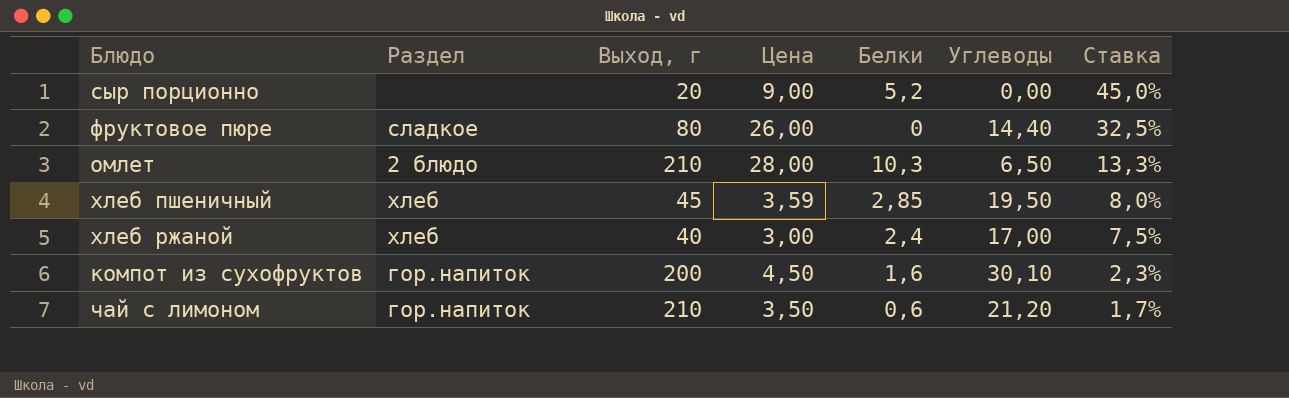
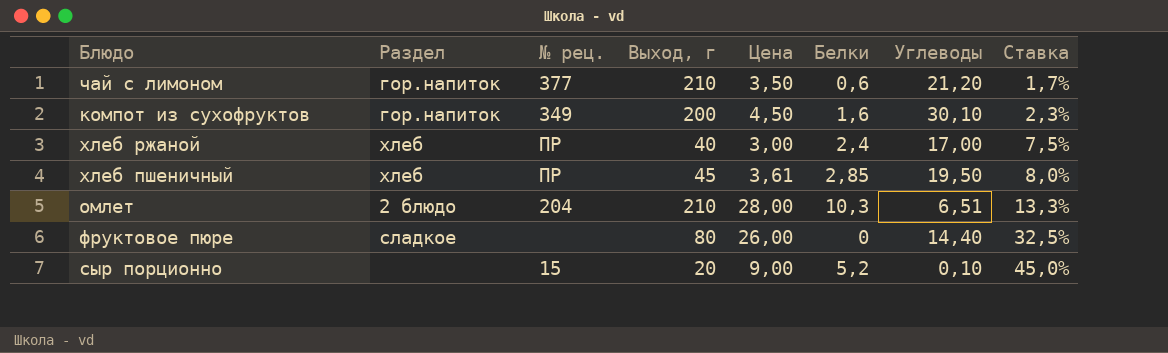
row order: Ставка descending -> Ставка ascending
column № рец. | position: none -> 3
хлеб пшеничный | Цена: 3,59 -> 3,61
омлет | Углеводы: 6,50 -> 6,51
сыр порционно | Углеводы: 0,00 -> 0,10

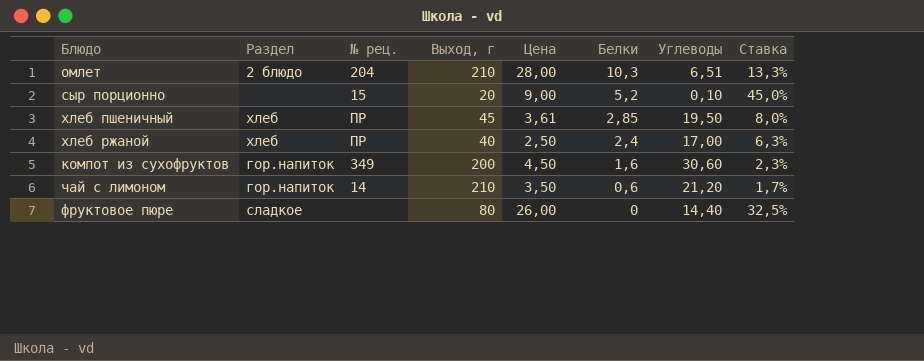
row order: Ставка ascending -> Белки descending
хлеб ржаной | Цена: 3,00 -> 2,50
хлеб ржаной | Ставка: 7,5% -> 6,3%
компот из сухофруктов | Углеводы: 30,10 -> 30,60
чай с лимоном | № рец.: 377 -> 14

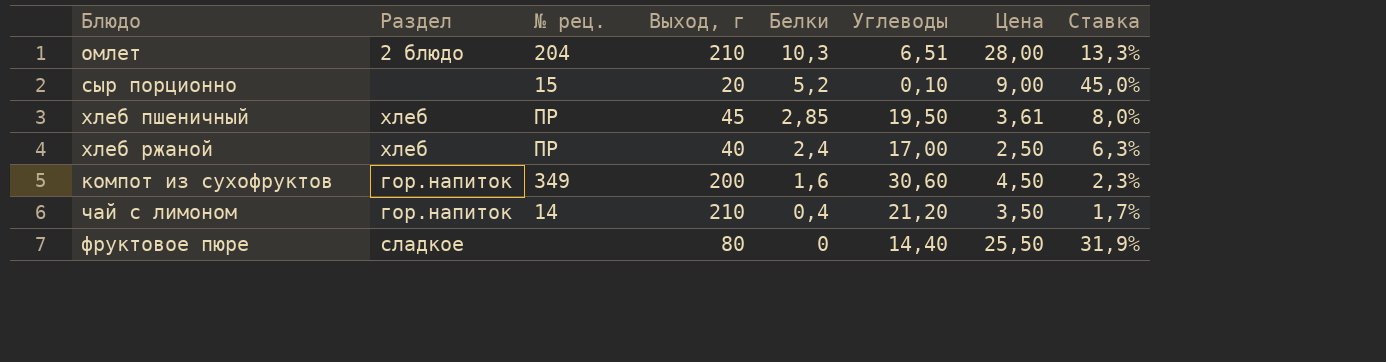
column Цена | position: 5 -> 7
чай с лимоном | Белки: 0,6 -> 0,4
фруктовое пюре | Цена: 26,00 -> 25,50
фруктовое пюре | Ставка: 32,5% -> 31,9%

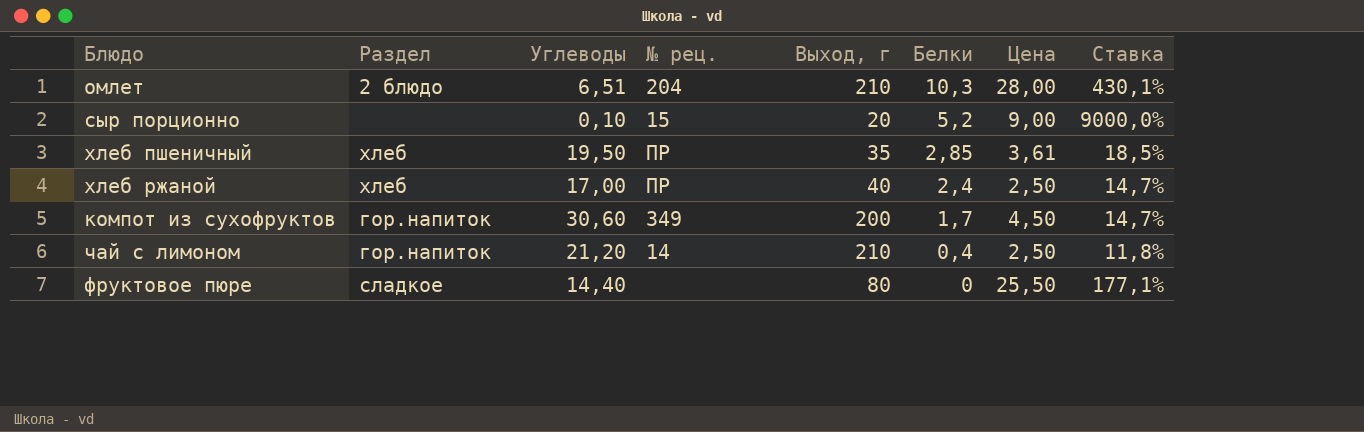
column Углеводы | position: 6 -> 3
column Ставка | formula: [Цена] / [Выход, г] -> [Цена] / [Углеводы]
хлеб пшеничный | Выход, г: 45 -> 35
компот из сухофруктов | Белки: 1,6 -> 1,7
чай с лимоном | Цена: 3,50 -> 2,50

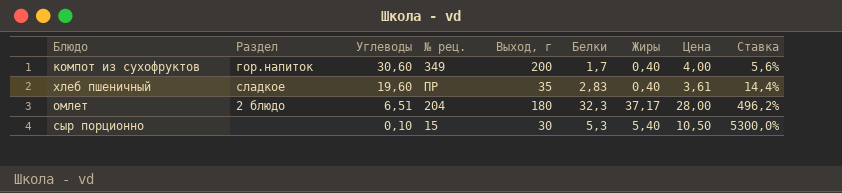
row order: Белки descending -> Углеводы descending
column Жиры | position: none -> 7
column Ставка | formula: [Цена] / [Углеводы] -> [Белки] / [Углеводы]
row хлеб ржаной: хлеб | 17,00 | ПР | 40 | 2,4 | 2,50 | 14,7% -> none
row чай с лимоном: гор.напиток | 21,20 | 14 | 210 | 0,4 | 2,50 | 11,8% -> none
row фруктовое пюре: сладкое | 14,40 | none | 80 | 0 | 25,50 | 177,1% -> none
компот из сухофруктов | Цена: 4,50 -> 4,00
хлеб пшеничный | Раздел: хлеб -> сладкое
хлеб пшеничный | Углеводы: 19,50 -> 19,60
хлеб пшеничный | Белки: 2,85 -> 2,83
омлет | Выход, г: 210 -> 180
омлет | Белки: 10,3 -> 32,3
сыр порционно | Выход, г: 20 -> 30
сыр порционно | Белки: 5,2 -> 5,3
сыр порционно | Цена: 9,00 -> 10,50

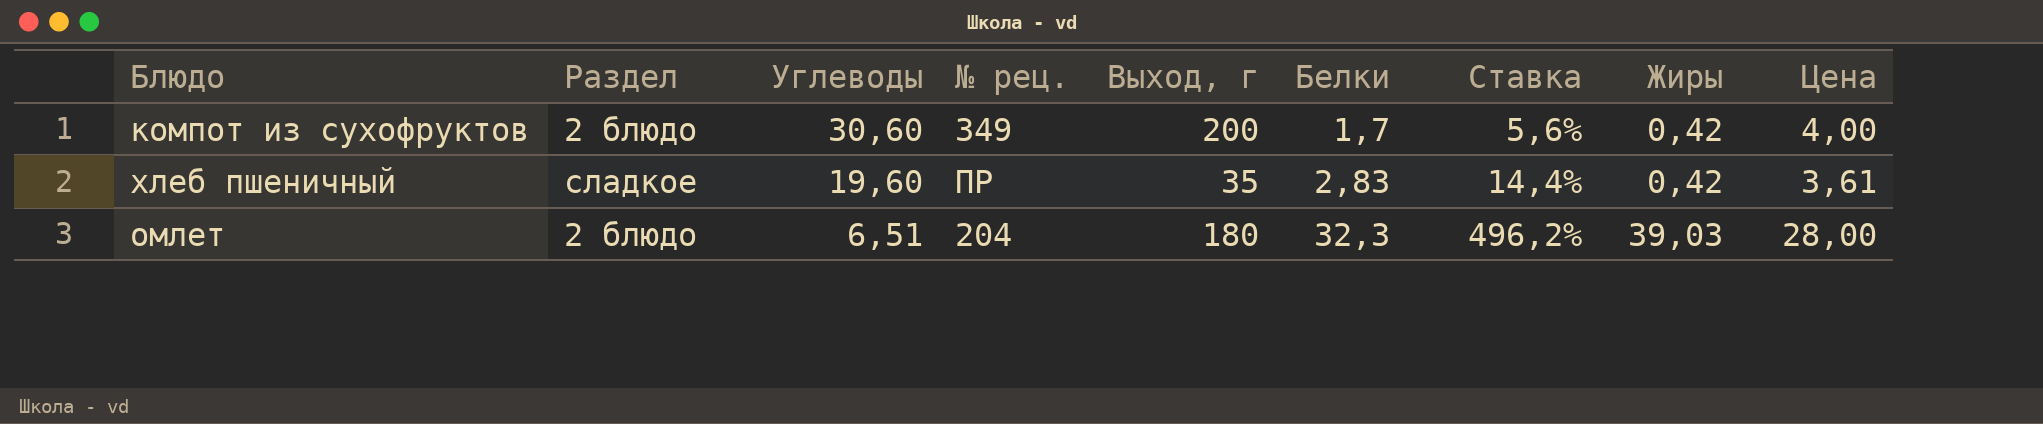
column Ставка | position: 9 -> 7
row сыр порционно: none | 0,10 | 15 | 30 | 5,3 | 5,40 | 10,50 | 5300,0% -> none
компот из сухофруктов | Раздел: гор.напиток -> 2 блюдо
компот из сухофруктов | Жиры: 0,40 -> 0,42
хлеб пшеничный | Жиры: 0,40 -> 0,42
омлет | Жиры: 37,17 -> 39,03

